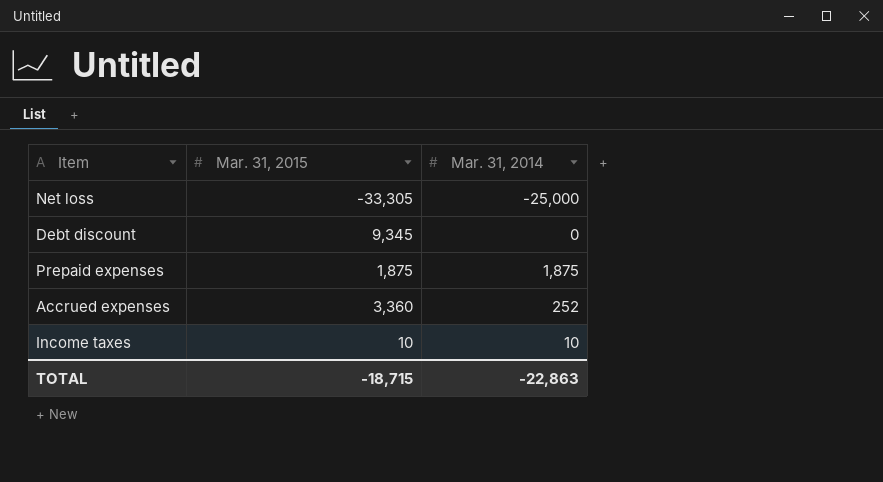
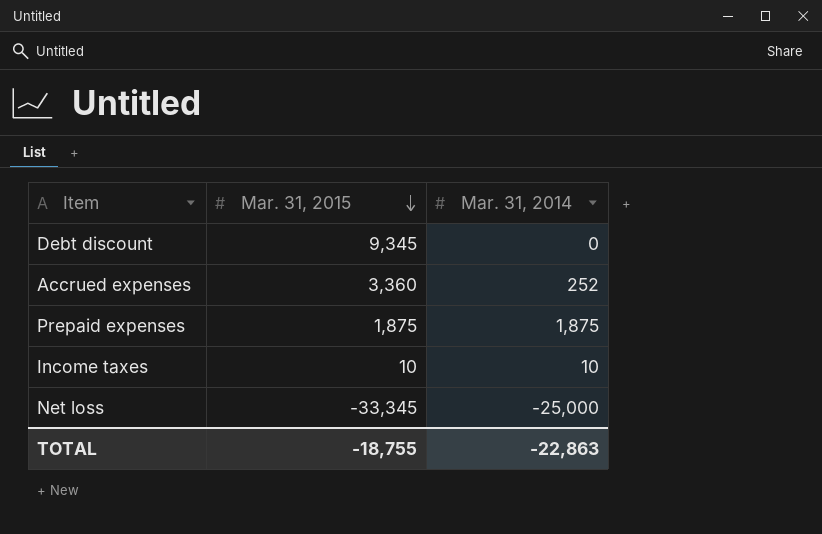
row order: none -> Mar. 31, 2015 descending
Net loss | Mar. 31, 2015: -33,305 -> -33,345
TOTAL | Mar. 31, 2015: -18,715 -> -18,755

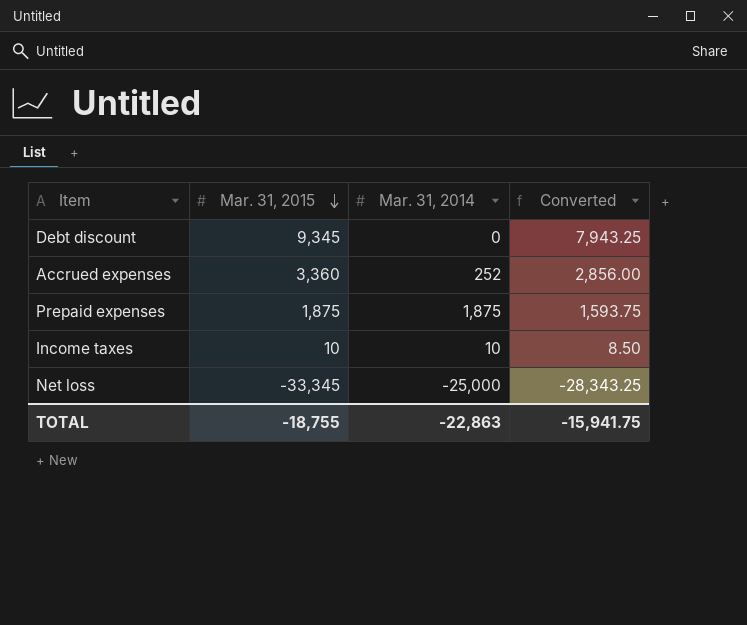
column Converted | formula: none -> [Mar. 31, 2015] * 0.85

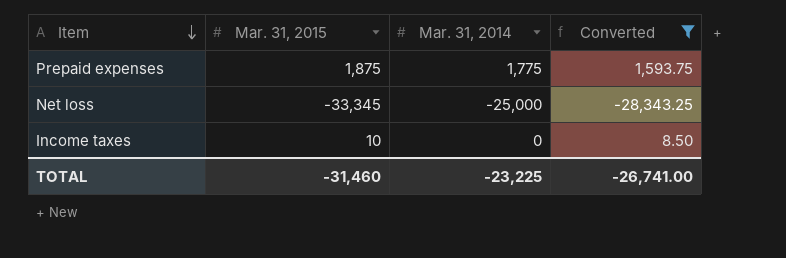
filter: none -> Converted <= 1,593.75
row order: Mar. 31, 2015 descending -> Item descending
Prepaid expenses | Mar. 31, 2014: 1,875 -> 1,775
Income taxes | Mar. 31, 2014: 10 -> 0
TOTAL | Mar. 31, 2015: -18,755 -> -31,460
TOTAL | Mar. 31, 2014: -22,863 -> -23,225
TOTAL | Converted: -15,941.75 -> -26,741.00

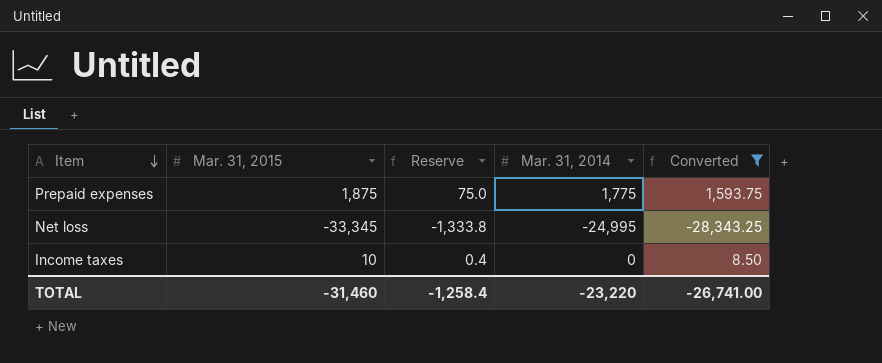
column Reserve | formula: none -> [Mar. 31, 2015] * 0.04
Net loss | Mar. 31, 2014: -25,000 -> -24,995
TOTAL | Mar. 31, 2014: -23,225 -> -23,220

